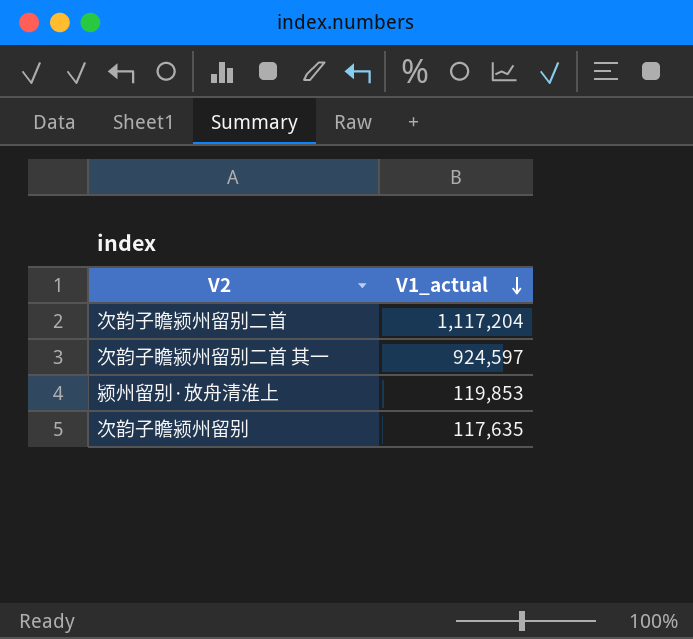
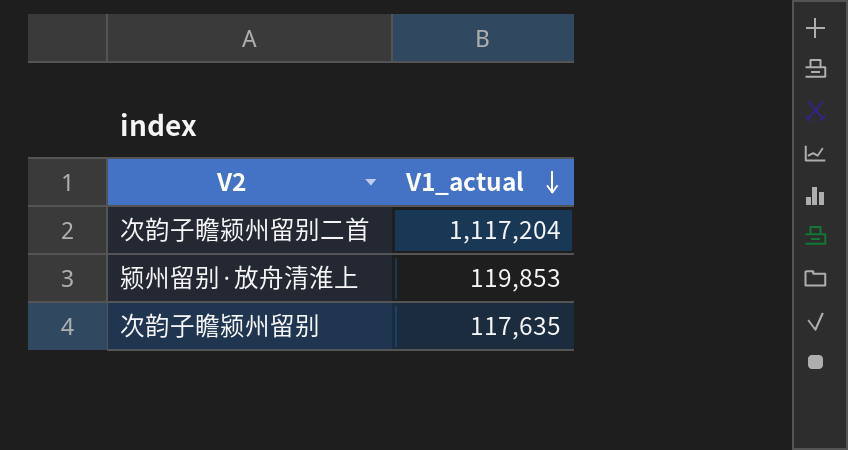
row 次韵子瞻颍州留别二首 其一: 924,597 -> none

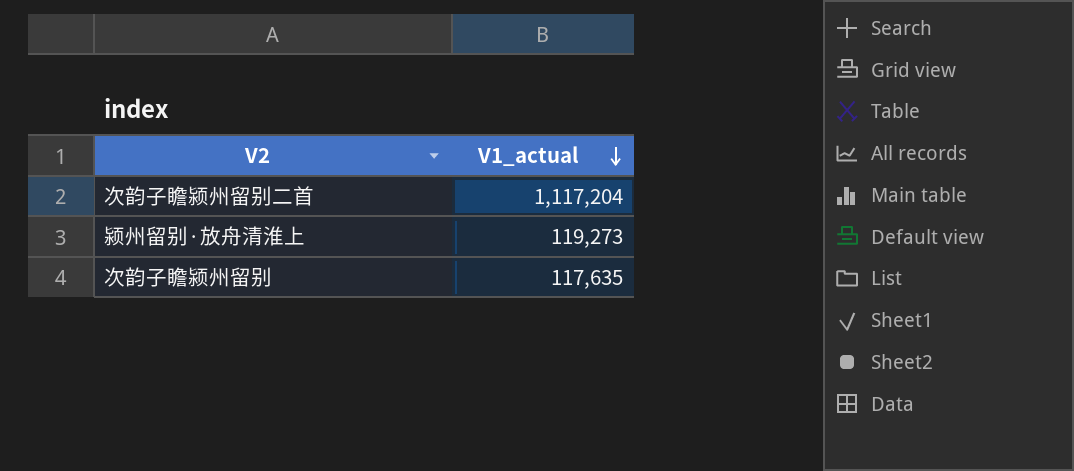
颍州留别·放舟清淮上 | V1_actual: 119,853 -> 119,273

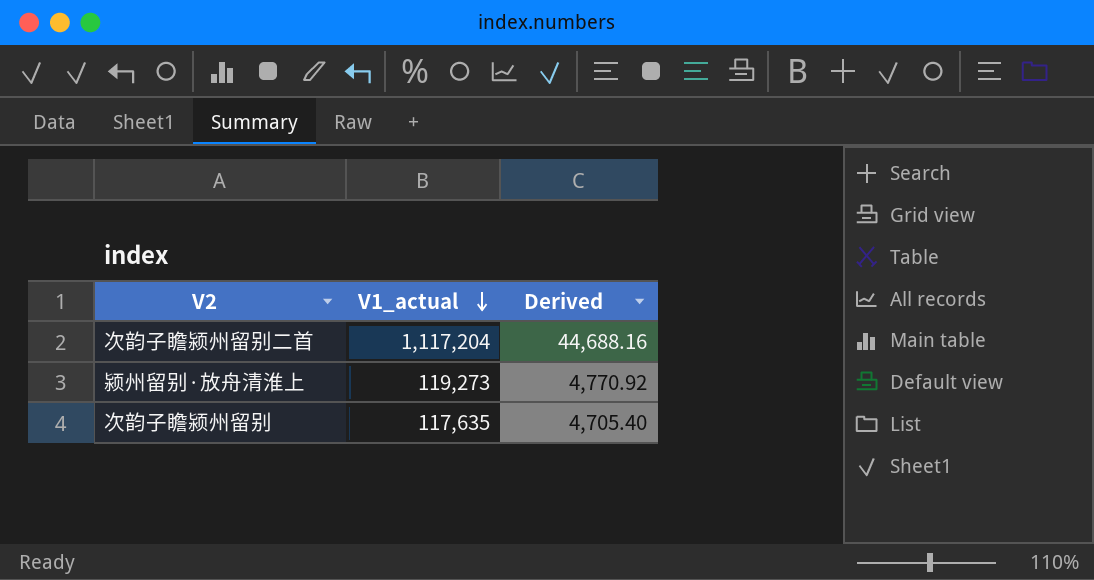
column Derived | formula: none -> [V1_actual] * 0.04

